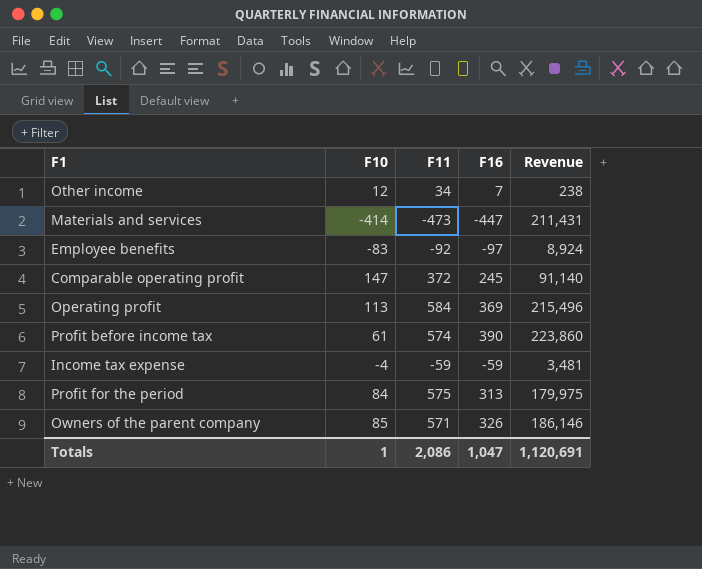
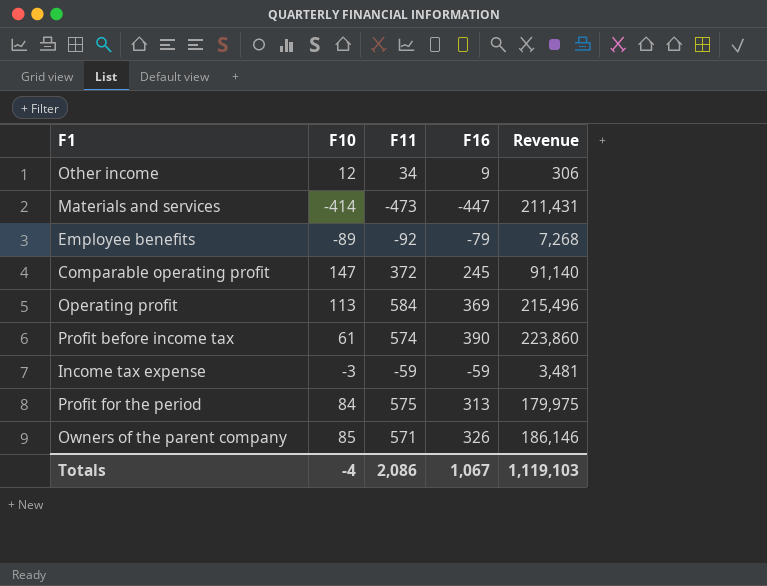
Other income | F16: 7 -> 9
Other income | Revenue: 238 -> 306
Employee benefits | F10: -83 -> -89
Employee benefits | F16: -97 -> -79
Employee benefits | Revenue: 8,924 -> 7,268
Income tax expense | F10: -4 -> -3
Totals | F10: 1 -> -4
Totals | F16: 1,047 -> 1,067
Totals | Revenue: 1,120,691 -> 1,119,103

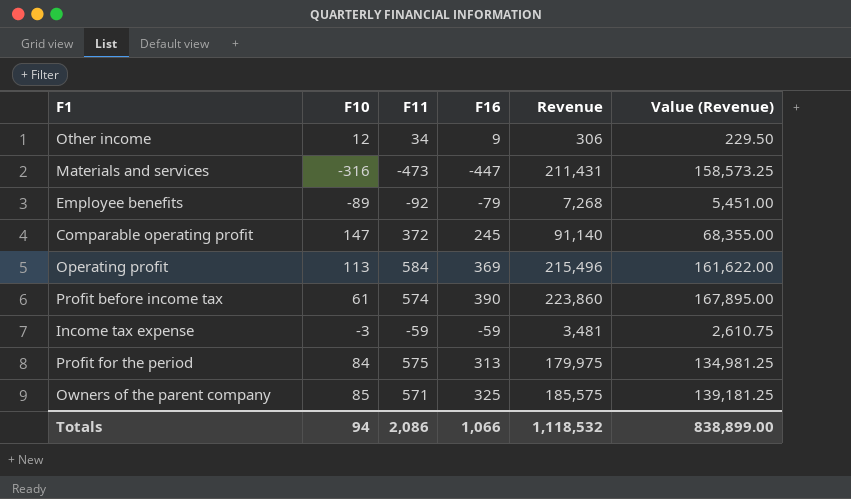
column Value (Revenue) | formula: none -> [Revenue] * 0.75
Materials and services | F10: -414 -> -316
Owners of the parent company | F16: 326 -> 325
Owners of the parent company | Revenue: 186,146 -> 185,575
Totals | F10: -4 -> 94
Totals | F16: 1,067 -> 1,066
Totals | Revenue: 1,119,103 -> 1,118,532

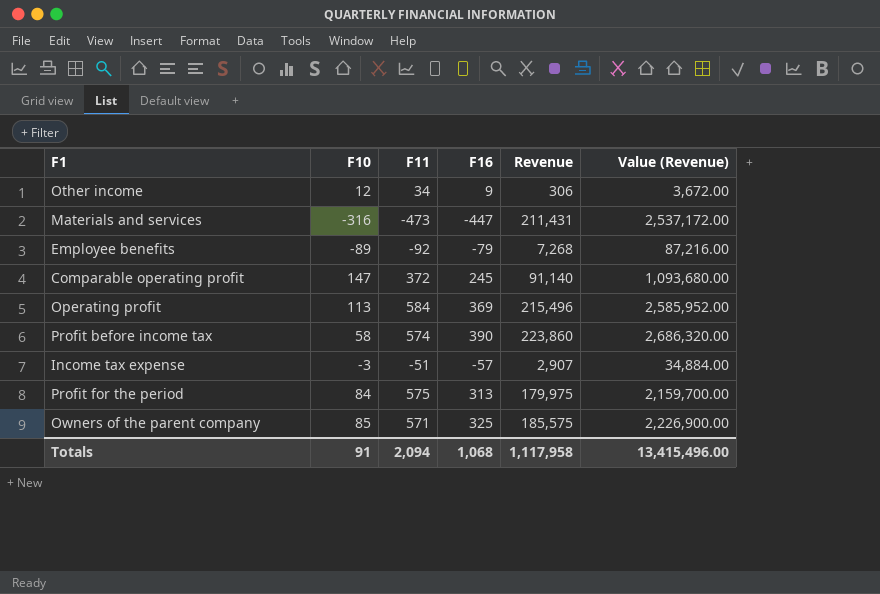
column Value (Revenue) | formula: [Revenue] * 0.75 -> [Revenue] * 12
Profit before income tax | F10: 61 -> 58
Income tax expense | F11: -59 -> -51
Income tax expense | F16: -59 -> -57
Income tax expense | Revenue: 3,481 -> 2,907
Totals | F10: 94 -> 91
Totals | F11: 2,086 -> 2,094
Totals | F16: 1,066 -> 1,068
Totals | Revenue: 1,118,532 -> 1,117,958
Totals | Value (Revenue): 838,899.00 -> 13,415,496.00

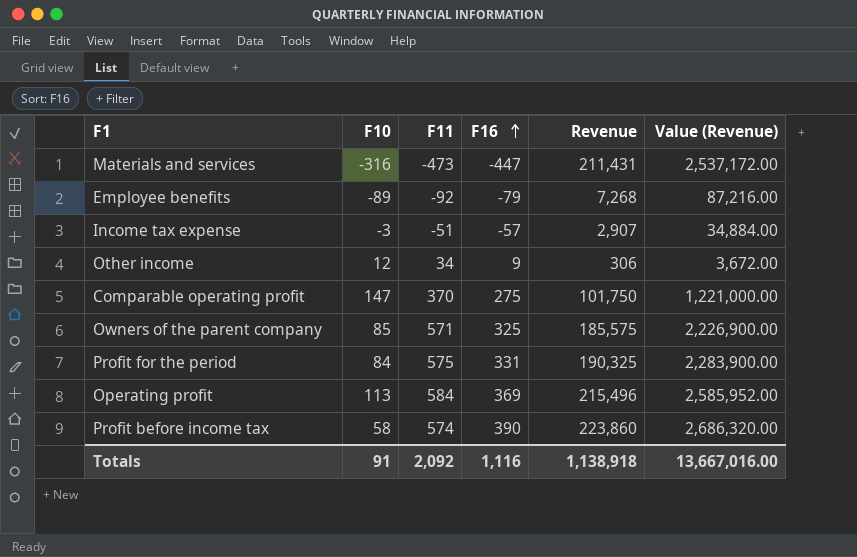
row order: none -> F16 ascending
Comparable operating profit | F11: 372 -> 370
Comparable operating profit | F16: 245 -> 275
Comparable operating profit | Revenue: 91,140 -> 101,750
Comparable operating profit | Value (Revenue): 1,093,680.00 -> 1,221,000.00
Profit for the period | F16: 313 -> 331
Profit for the period | Revenue: 179,975 -> 190,325
Profit for the period | Value (Revenue): 2,159,700.00 -> 2,283,900.00
Totals | F11: 2,094 -> 2,092
Totals | F16: 1,068 -> 1,116
Totals | Revenue: 1,117,958 -> 1,138,918
Totals | Value (Revenue): 13,415,496.00 -> 13,667,016.00

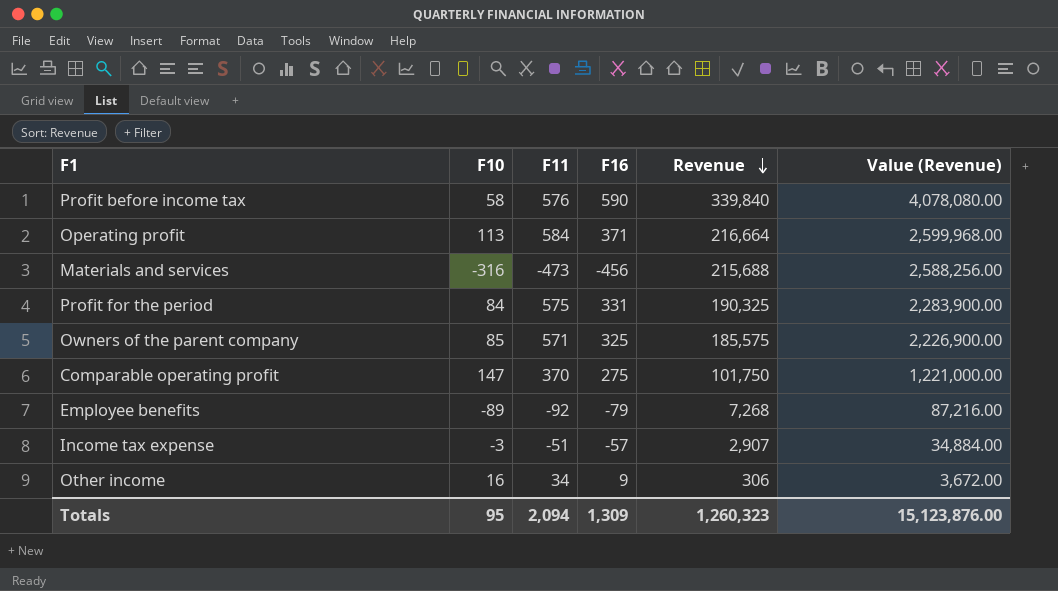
row order: F16 ascending -> Revenue descending
Profit before income tax | F11: 574 -> 576
Profit before income tax | F16: 390 -> 590
Profit before income tax | Revenue: 223,860 -> 339,840
Profit before income tax | Value (Revenue): 2,686,320.00 -> 4,078,080.00
Operating profit | F16: 369 -> 371
Operating profit | Revenue: 215,496 -> 216,664
Operating profit | Value (Revenue): 2,585,952.00 -> 2,599,968.00
Materials and services | F16: -447 -> -456
Materials and services | Revenue: 211,431 -> 215,688
Materials and services | Value (Revenue): 2,537,172.00 -> 2,588,256.00
Other income | F10: 12 -> 16
Totals | F10: 91 -> 95
Totals | F11: 2,092 -> 2,094
Totals | F16: 1,116 -> 1,309
Totals | Revenue: 1,138,918 -> 1,260,323
Totals | Value (Revenue): 13,667,016.00 -> 15,123,876.00

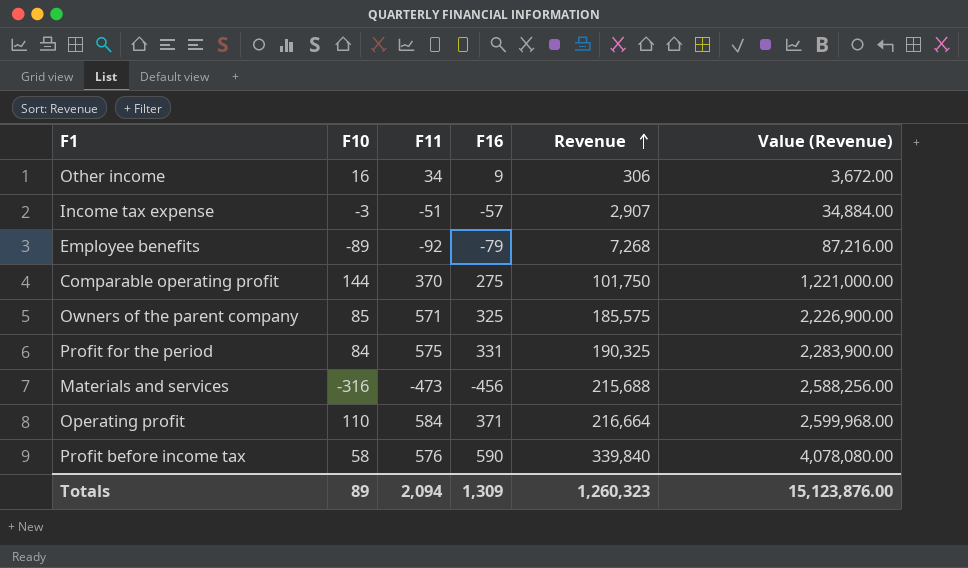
row order: Revenue descending -> Revenue ascending
Comparable operating profit | F10: 147 -> 144
Operating profit | F10: 113 -> 110
Totals | F10: 95 -> 89

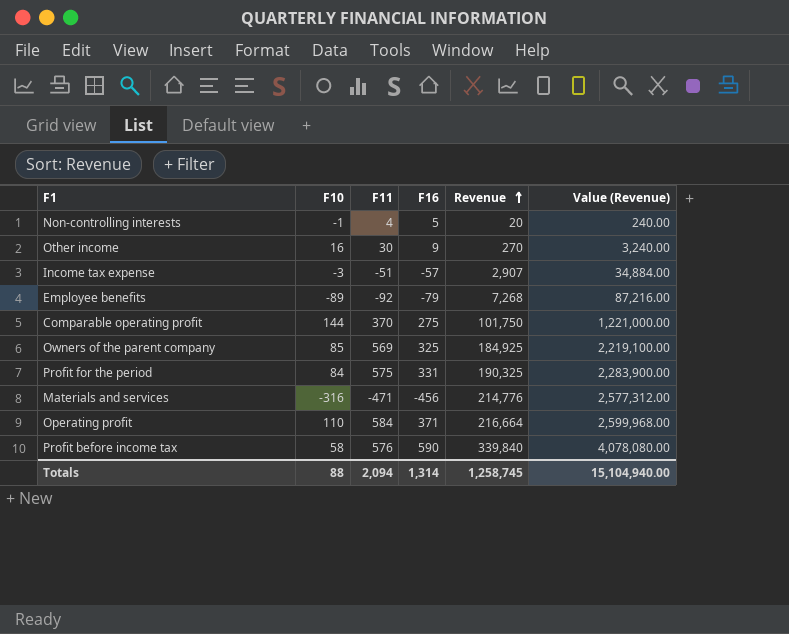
row Non-controlling interests: none -> -1 | 4 | 5 | 20 | 240.00
Other income | F11: 34 -> 30
Other income | Revenue: 306 -> 270
Other income | Value (Revenue): 3,672.00 -> 3,240.00
Owners of the parent company | F11: 571 -> 569
Owners of the parent company | Revenue: 185,575 -> 184,925
Owners of the parent company | Value (Revenue): 2,226,900.00 -> 2,219,100.00
Materials and services | F11: -473 -> -471
Materials and services | Revenue: 215,688 -> 214,776
Materials and services | Value (Revenue): 2,588,256.00 -> 2,577,312.00
Totals | F10: 89 -> 88
Totals | F16: 1,309 -> 1,314
Totals | Revenue: 1,260,323 -> 1,258,745
Totals | Value (Revenue): 15,123,876.00 -> 15,104,940.00

